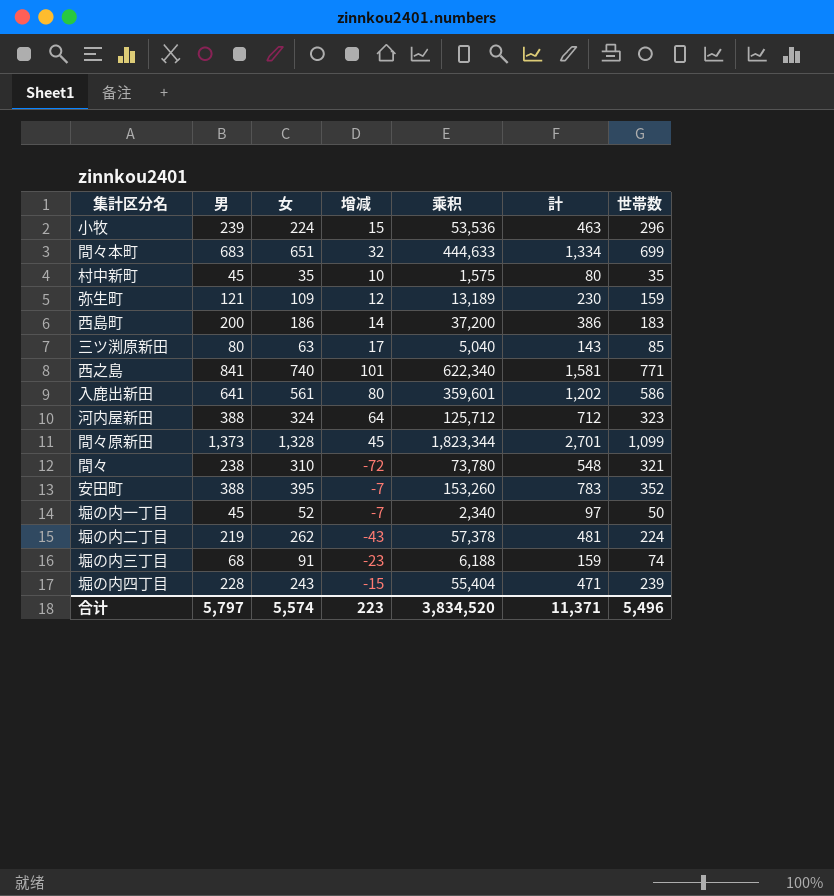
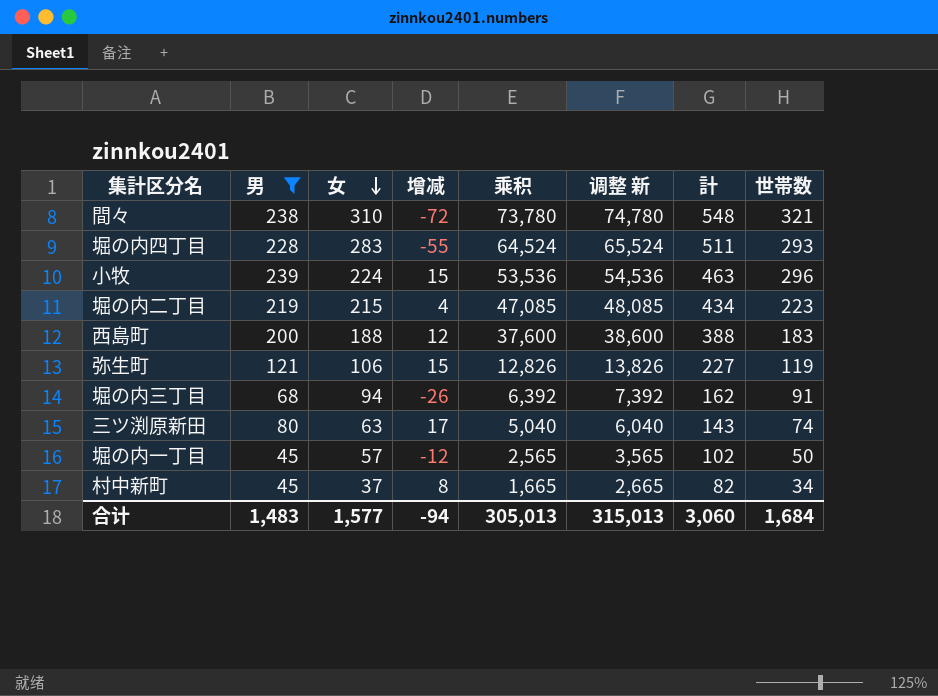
filter: none -> 男 <= 239
row order: none -> 女 descending
column 调整 新 | formula: none -> [乘积] + 1000
堀の内四丁目 | 女: 243 -> 283
堀の内四丁目 | 增减: -15 -> -55
堀の内四丁目 | 乘积: 55,404 -> 64,524
堀の内四丁目 | 計: 471 -> 511
堀の内四丁目 | 世帯数: 239 -> 293
堀の内二丁目 | 女: 262 -> 215
堀の内二丁目 | 增减: -43 -> 4
堀の内二丁目 | 乘积: 57,378 -> 47,085
堀の内二丁目 | 計: 481 -> 434
堀の内二丁目 | 世帯数: 224 -> 223
西島町 | 女: 186 -> 188
西島町 | 增减: 14 -> 12
西島町 | 乘积: 37,200 -> 37,600
西島町 | 計: 386 -> 388
弥生町 | 女: 109 -> 106
弥生町 | 增减: 12 -> 15
弥生町 | 乘积: 13,189 -> 12,826
弥生町 | 計: 230 -> 227
弥生町 | 世帯数: 159 -> 119
堀の内三丁目 | 女: 91 -> 94
堀の内三丁目 | 增减: -23 -> -26
堀の内三丁目 | 乘积: 6,188 -> 6,392
堀の内三丁目 | 計: 159 -> 162
堀の内三丁目 | 世帯数: 74 -> 91
三ツ渕原新田 | 世帯数: 85 -> 74
堀の内一丁目 | 女: 52 -> 57
堀の内一丁目 | 增减: -7 -> -12
堀の内一丁目 | 乘积: 2,340 -> 2,565
堀の内一丁目 | 計: 97 -> 102
村中新町 | 女: 35 -> 37
村中新町 | 增减: 10 -> 8
村中新町 | 乘积: 1,575 -> 1,665
村中新町 | 計: 80 -> 82
村中新町 | 世帯数: 35 -> 34
合计 | 男: 5,797 -> 1,483
合计 | 女: 5,574 -> 1,577
合计 | 增减: 223 -> -94
合计 | 乘积: 3,834,520 -> 305,013
合计 | 計: 11,371 -> 3,060
合计 | 世帯数: 5,496 -> 1,684

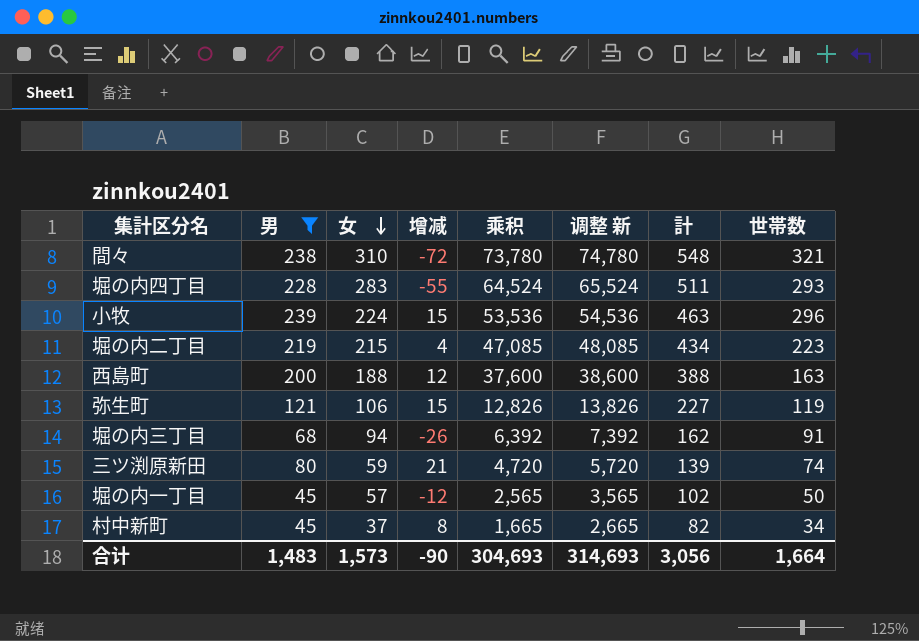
西島町 | 世帯数: 183 -> 163
三ツ渕原新田 | 女: 63 -> 59
三ツ渕原新田 | 增减: 17 -> 21
三ツ渕原新田 | 乘积: 5,040 -> 4,720
三ツ渕原新田 | 调整 新: 6,040 -> 5,720
三ツ渕原新田 | 計: 143 -> 139
合计 | 女: 1,577 -> 1,573
合计 | 增减: -94 -> -90
合计 | 乘积: 305,013 -> 304,693
合计 | 调整 新: 315,013 -> 314,693
合计 | 計: 3,060 -> 3,056
合计 | 世帯数: 1,684 -> 1,664

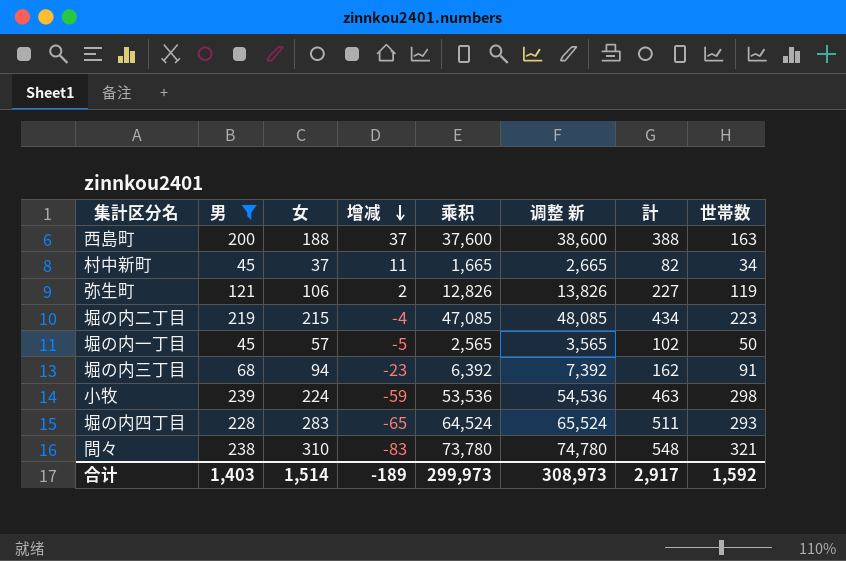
row order: 女 descending -> 增减 descending
column 增减 | formula: [男] - [女] -> [男] - [世帯数]
row 三ツ渕原新田: 80 | 59 | 21 | 4,720 | 5,720 | 139 | 74 -> none
小牧 | 世帯数: 296 -> 298
合计 | 男: 1,483 -> 1,403
合计 | 女: 1,573 -> 1,514
合计 | 增减: -90 -> -189
合计 | 乘积: 304,693 -> 299,973
合计 | 调整 新: 314,693 -> 308,973
合计 | 計: 3,056 -> 2,917
合计 | 世帯数: 1,664 -> 1,592

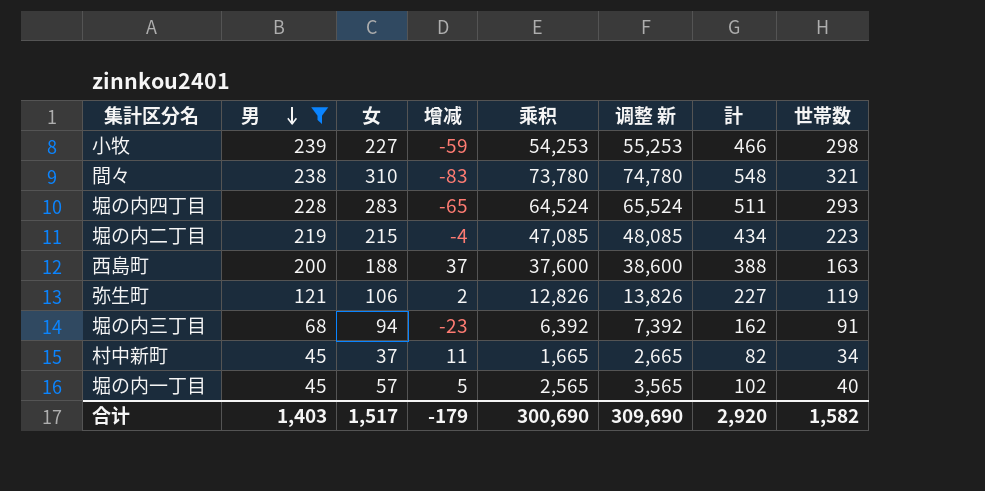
row order: 增减 descending -> 男 descending
小牧 | 女: 224 -> 227
小牧 | 乘积: 53,536 -> 54,253
小牧 | 调整 新: 54,536 -> 55,253
小牧 | 計: 463 -> 466
堀の内一丁目 | 增减: -5 -> 5
堀の内一丁目 | 世帯数: 50 -> 40
合计 | 女: 1,514 -> 1,517
合计 | 增减: -189 -> -179
合计 | 乘积: 299,973 -> 300,690
合计 | 调整 新: 308,973 -> 309,690
合计 | 計: 2,917 -> 2,920
合计 | 世帯数: 1,592 -> 1,582

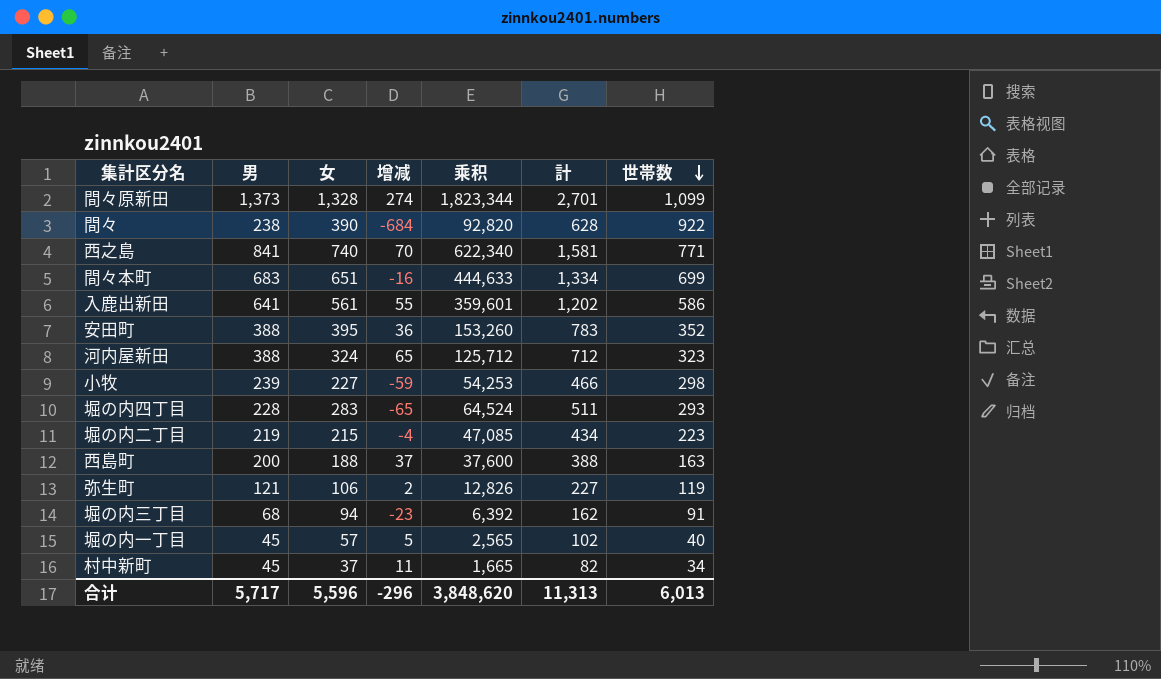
filter: 男 <= 239 -> none
row order: 男 descending -> 世帯数 descending
column 调整 新 | formula: [乘积] + 1000 -> none
間々 | 女: 310 -> 390
間々 | 增减: -83 -> -684
間々 | 乘积: 73,780 -> 92,820
間々 | 計: 548 -> 628
間々 | 世帯数: 321 -> 922
合计 | 男: 1,403 -> 5,717
合计 | 女: 1,517 -> 5,596
合计 | 增减: -179 -> -296
合计 | 乘积: 300,690 -> 3,848,620
合计 | 計: 2,920 -> 11,313
合计 | 世帯数: 1,582 -> 6,013

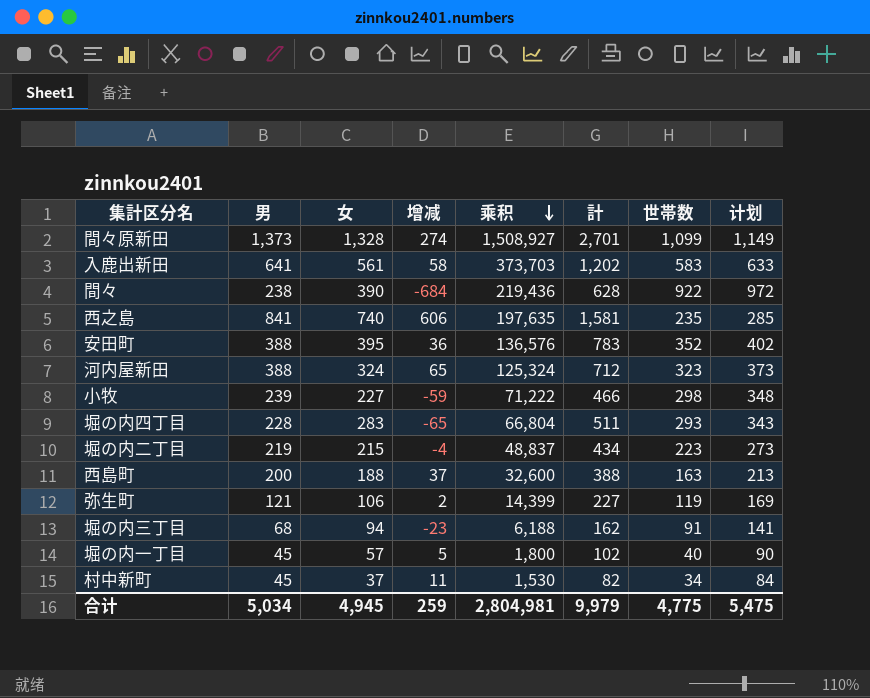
row order: 世帯数 descending -> 乘积 descending
column 乘积 | formula: [男] * [女] -> [男] * [世帯数]
column 计划 | formula: none -> [世帯数] + 50
row 間々本町: 683 | 651 | -16 | 444,633 | 1,334 | 699 -> none
入鹿出新田 | 增减: 55 -> 58
入鹿出新田 | 世帯数: 586 -> 583
西之島 | 增减: 70 -> 606
西之島 | 世帯数: 771 -> 235
合计 | 男: 5,717 -> 5,034
合计 | 女: 5,596 -> 4,945
合计 | 增减: -296 -> 259
合计 | 乘积: 3,848,620 -> 2,804,981
合计 | 計: 11,313 -> 9,979
合计 | 世帯数: 6,013 -> 4,775

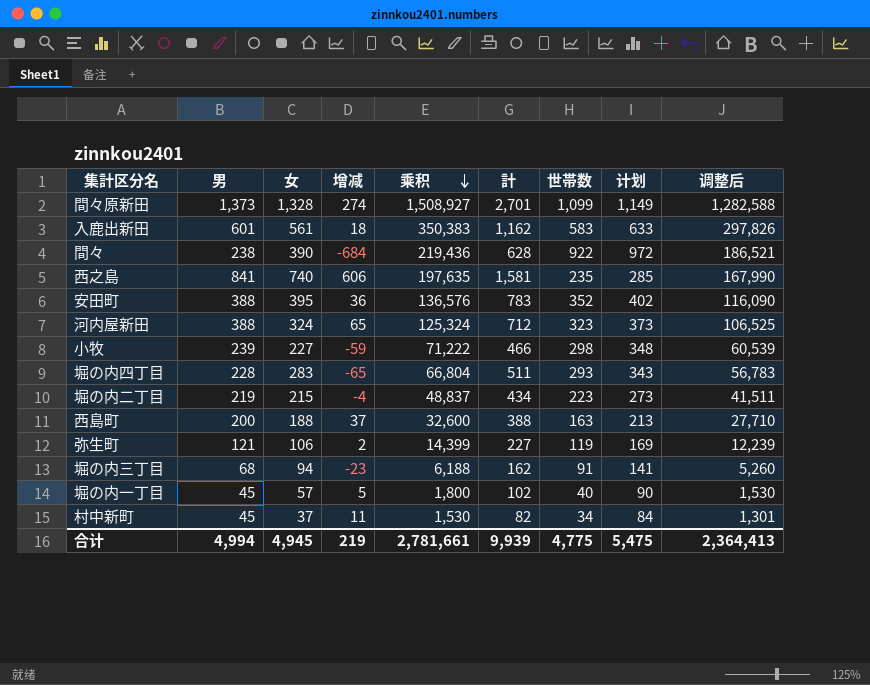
column 调整后 | formula: none -> [乘积] * 0.85
入鹿出新田 | 男: 641 -> 601
入鹿出新田 | 增减: 58 -> 18
入鹿出新田 | 乘积: 373,703 -> 350,383
入鹿出新田 | 計: 1,202 -> 1,162
合计 | 男: 5,034 -> 4,994
合计 | 增减: 259 -> 219
合计 | 乘积: 2,804,981 -> 2,781,661
合计 | 計: 9,979 -> 9,939

